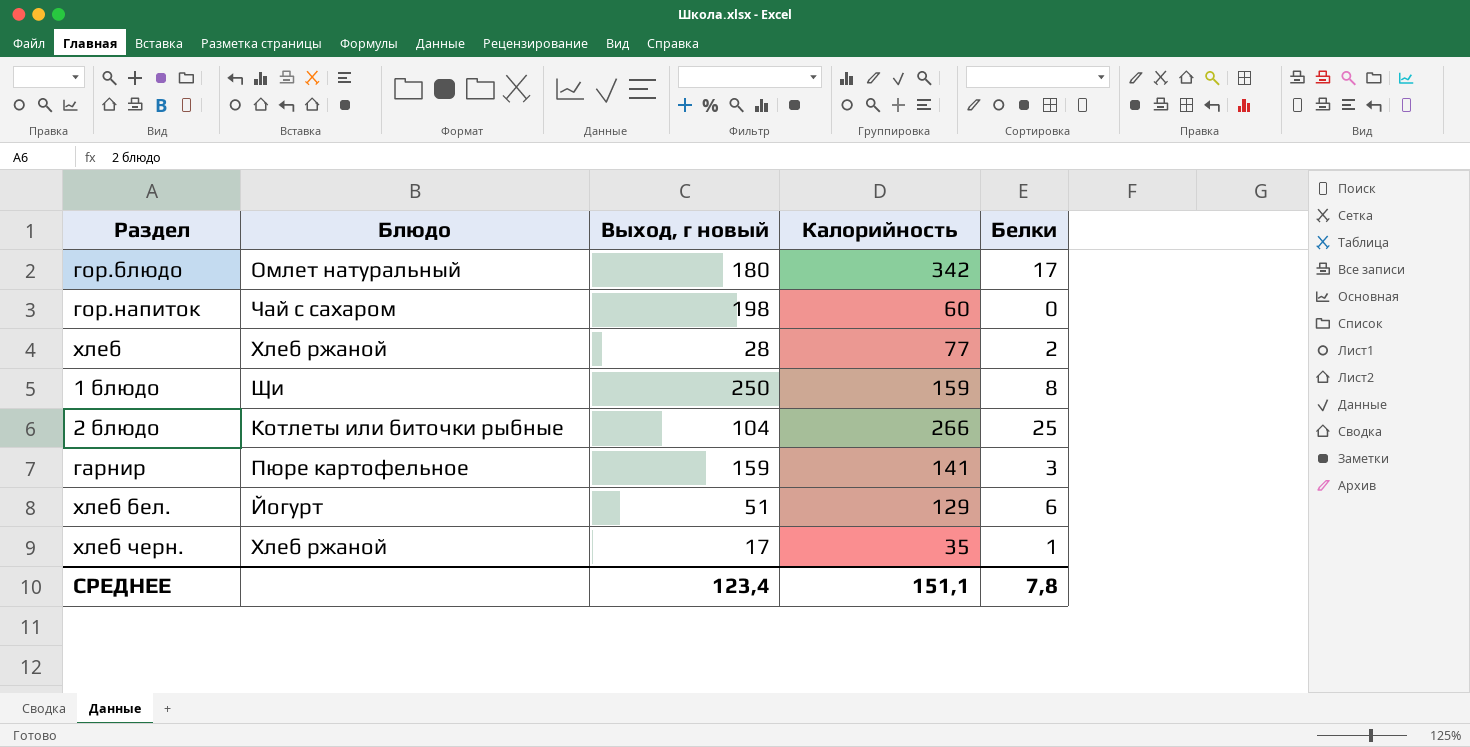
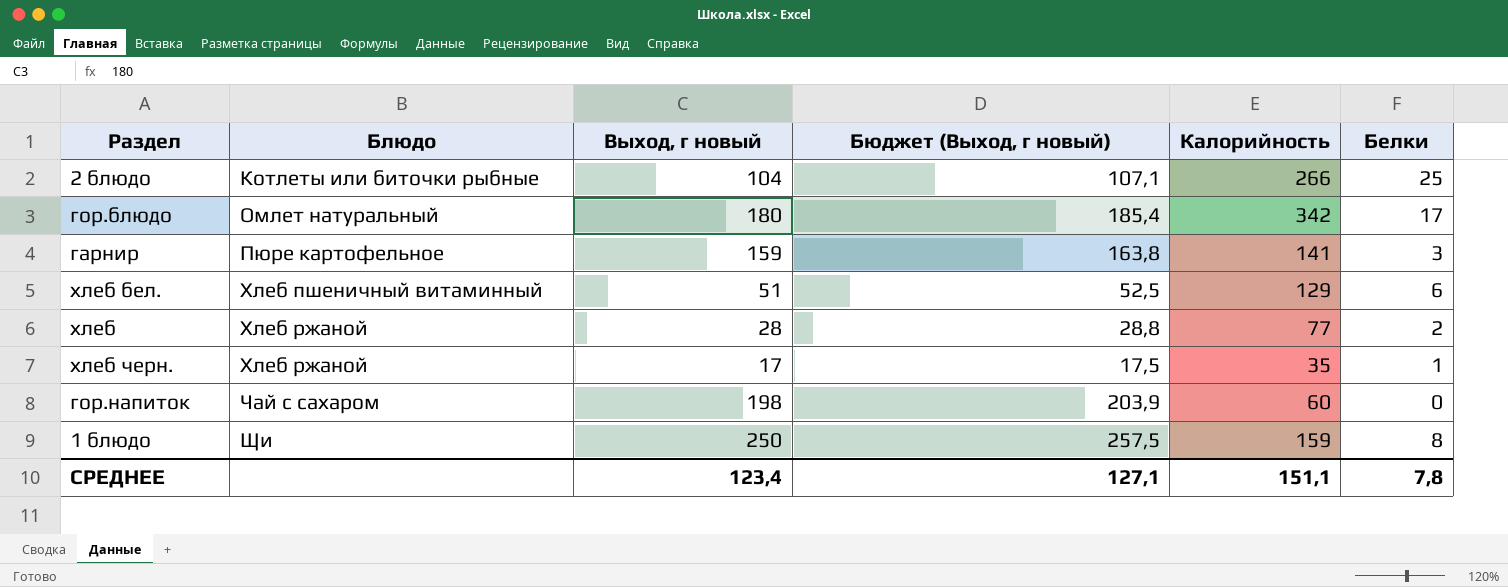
row order: none -> Блюдо ascending
column Бюджет (Выход, г новый) | formula: none -> [Выход, г новый] * 1,03
хлеб бел. | Блюдо: Йогурт -> Хлеб пшеничный витаминный

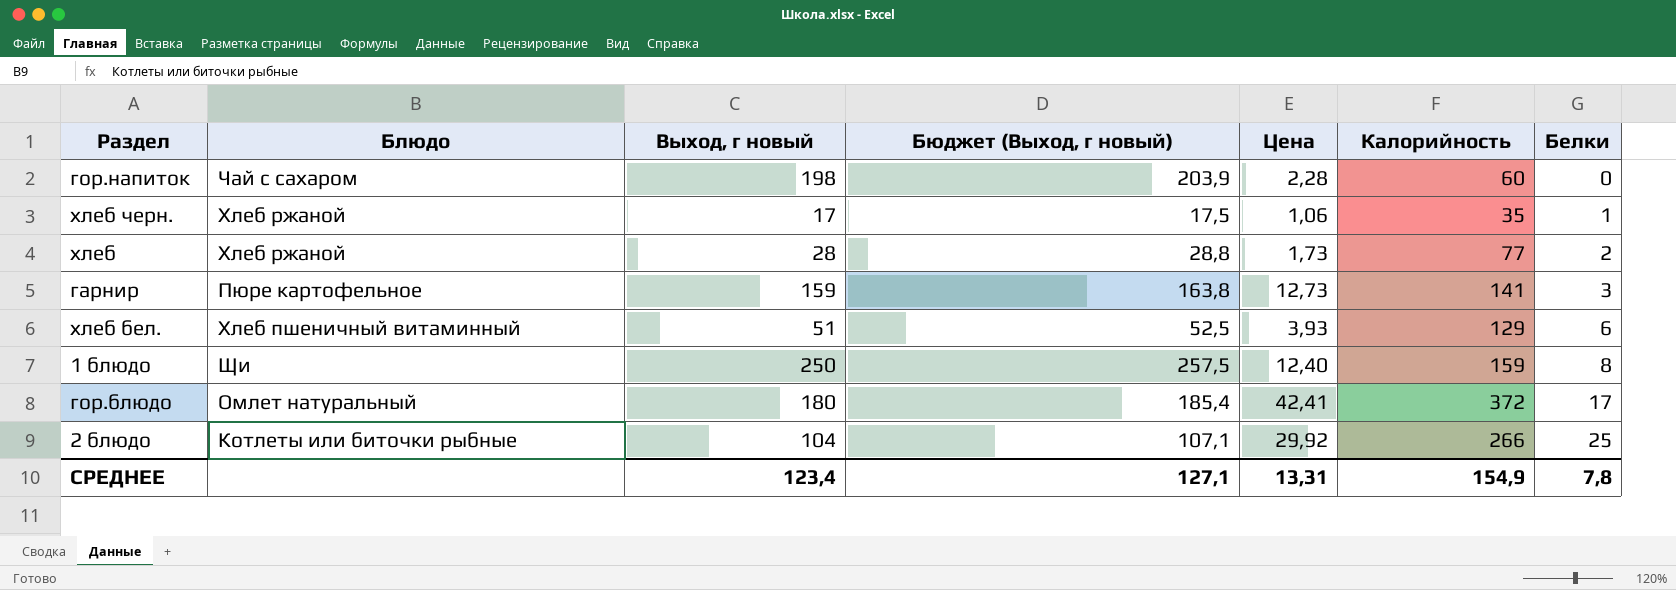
row order: Блюдо ascending -> Белки ascending
column Цена | position: none -> 5
гор.блюдо | Калорийность: 342 -> 372
СРЕДНЕЕ | Калорийность: 151,1 -> 154,9

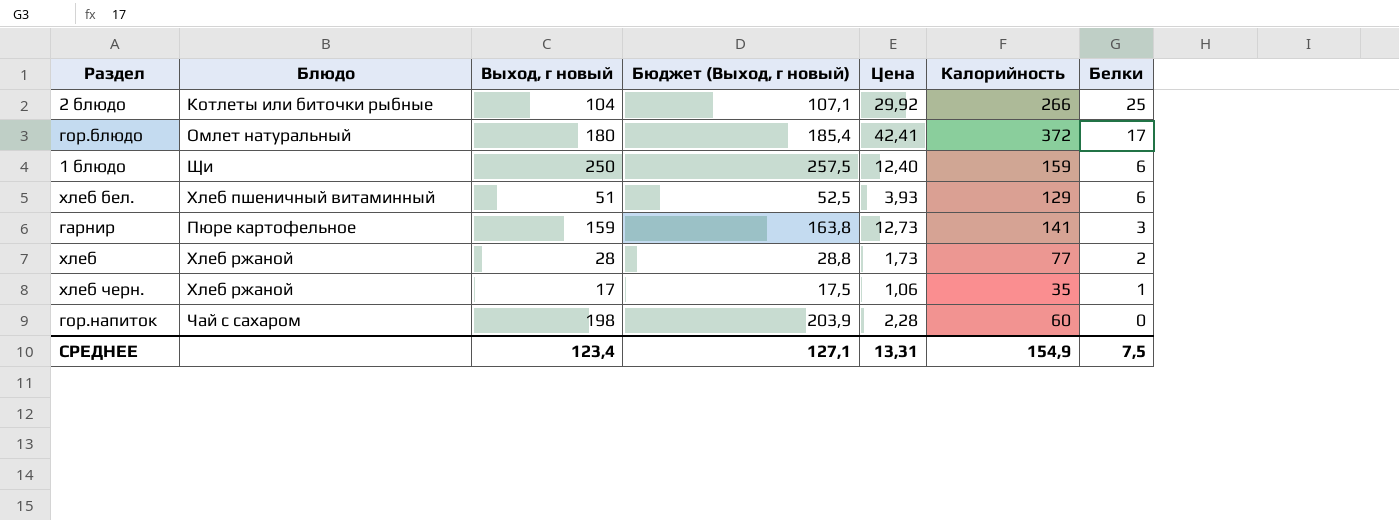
row order: Белки ascending -> Белки descending
1 блюдо | Белки: 8 -> 6
СРЕДНЕЕ | Белки: 7,8 -> 7,5

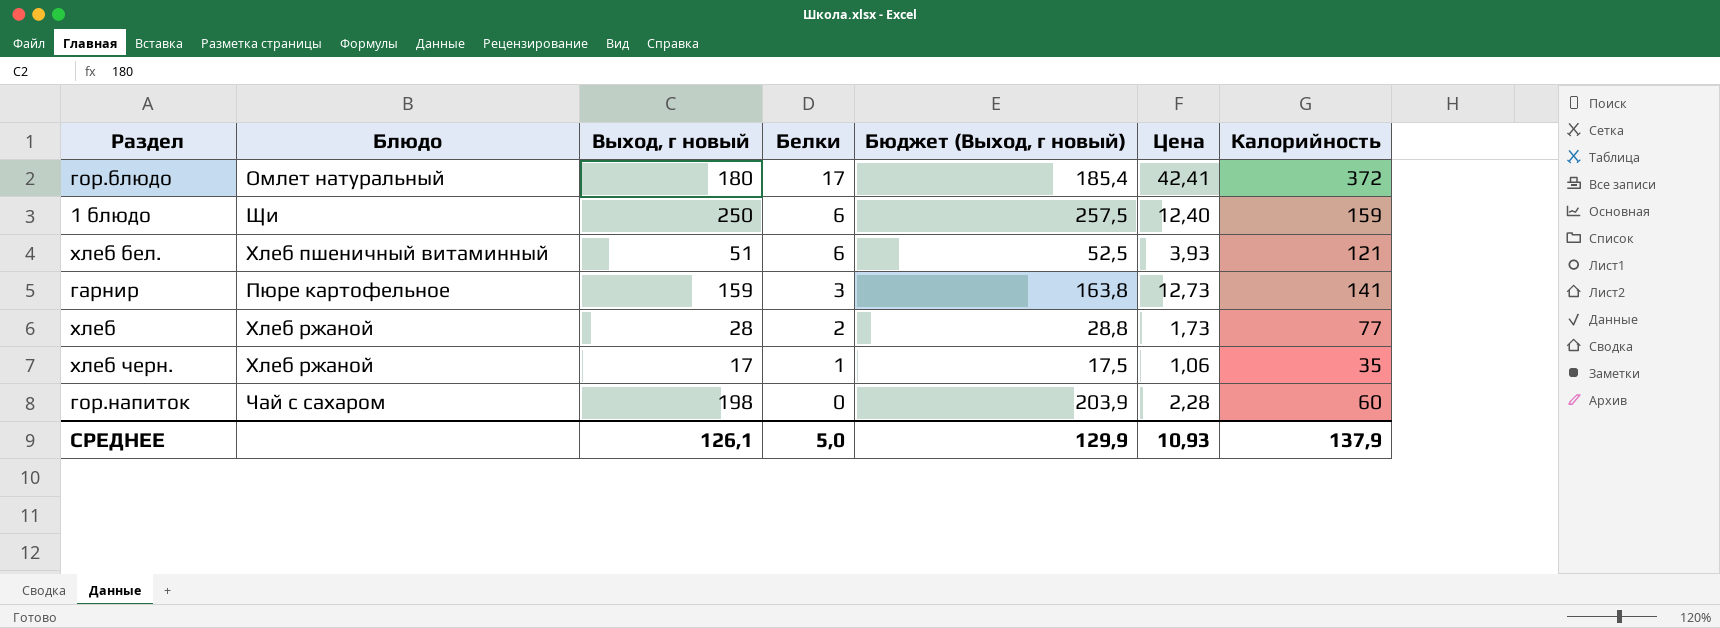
column Белки | position: 7 -> 4
row 2 блюдо: Котлеты или биточки рыбные | 104 | 107,1 | 29,92 | 266 | 25 -> none
хлеб бел. | Калорийность: 129 -> 121
СРЕДНЕЕ | Выход, г новый: 123,4 -> 126,1
СРЕДНЕЕ | Белки: 7,5 -> 5,0
СРЕДНЕЕ | Бюджет (Выход, г новый): 127,1 -> 129,9
СРЕДНЕЕ | Цена: 13,31 -> 10,93
СРЕДНЕЕ | Калорийность: 154,9 -> 137,9

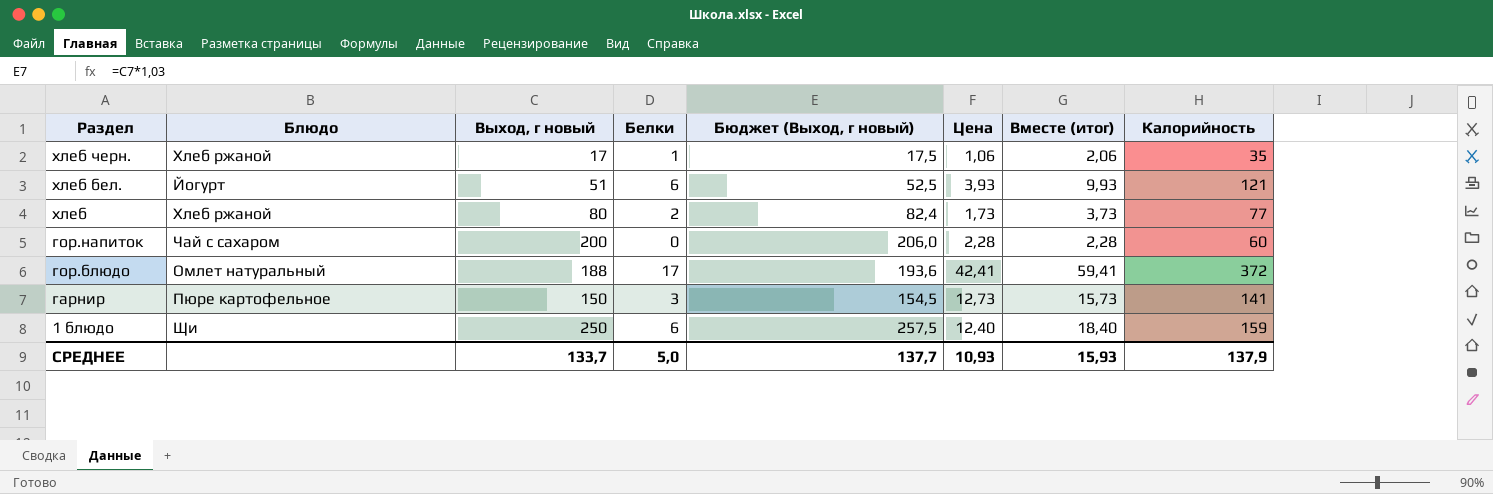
row order: Белки descending -> Раздел descending
column Вместе (итог) | formula: none -> [Белки] + [Цена]
хлеб бел. | Блюдо: Хлеб пшеничный витаминный -> Йогурт
хлеб | Выход, г новый: 28 -> 80
хлеб | Бюджет (Выход, г новый): 28,8 -> 82,4
гор.напиток | Выход, г новый: 198 -> 200
гор.напиток | Бюджет (Выход, г новый): 203,9 -> 206,0
гор.блюдо | Выход, г новый: 180 -> 188
гор.блюдо | Бюджет (Выход, г новый): 185,4 -> 193,6
гарнир | Выход, г новый: 159 -> 150
гарнир | Бюджет (Выход, г новый): 163,8 -> 154,5
СРЕДНЕЕ | Выход, г новый: 126,1 -> 133,7
СРЕДНЕЕ | Бюджет (Выход, г новый): 129,9 -> 137,7

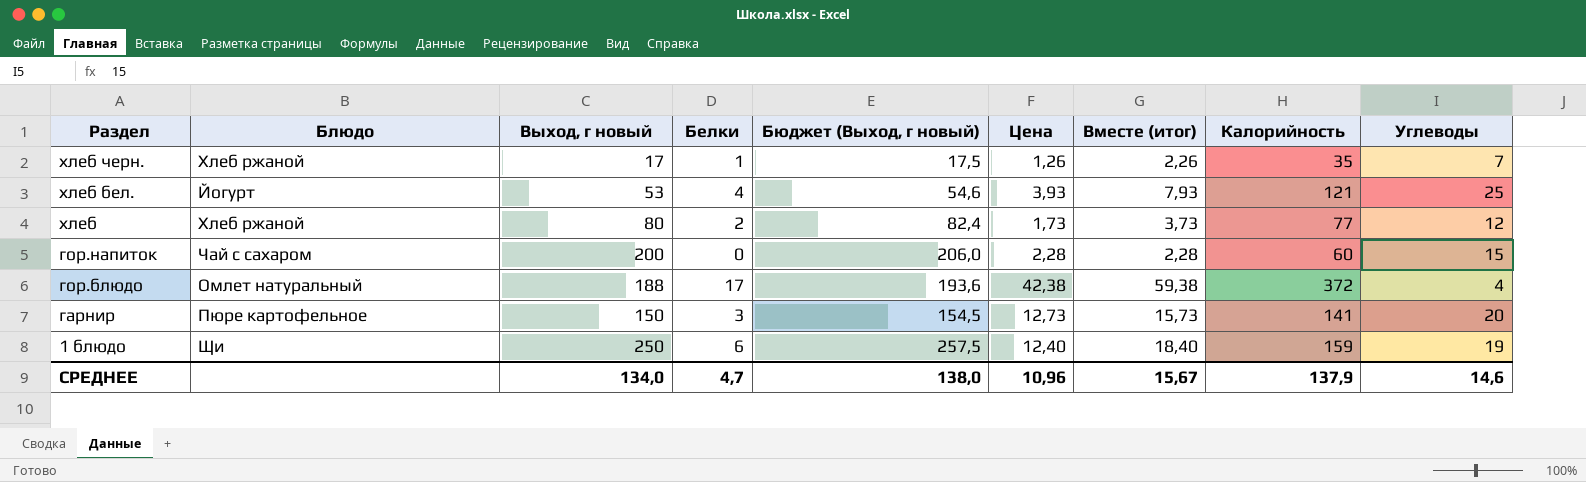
column Углеводы | position: none -> 9
хлеб черн. | Цена: 1,06 -> 1,26
хлеб черн. | Вместе (итог): 2,06 -> 2,26
хлеб бел. | Выход, г новый: 51 -> 53
хлеб бел. | Белки: 6 -> 4
хлеб бел. | Бюджет (Выход, г новый): 52,5 -> 54,6
хлеб бел. | Вместе (итог): 9,93 -> 7,93
гор.блюдо | Цена: 42,41 -> 42,38
гор.блюдо | Вместе (итог): 59,41 -> 59,38
СРЕДНЕЕ | Выход, г новый: 133,7 -> 134,0
СРЕДНЕЕ | Белки: 5,0 -> 4,7
СРЕДНЕЕ | Бюджет (Выход, г новый): 137,7 -> 138,0
СРЕДНЕЕ | Цена: 10,93 -> 10,96
СРЕДНЕЕ | Вместе (итог): 15,93 -> 15,67

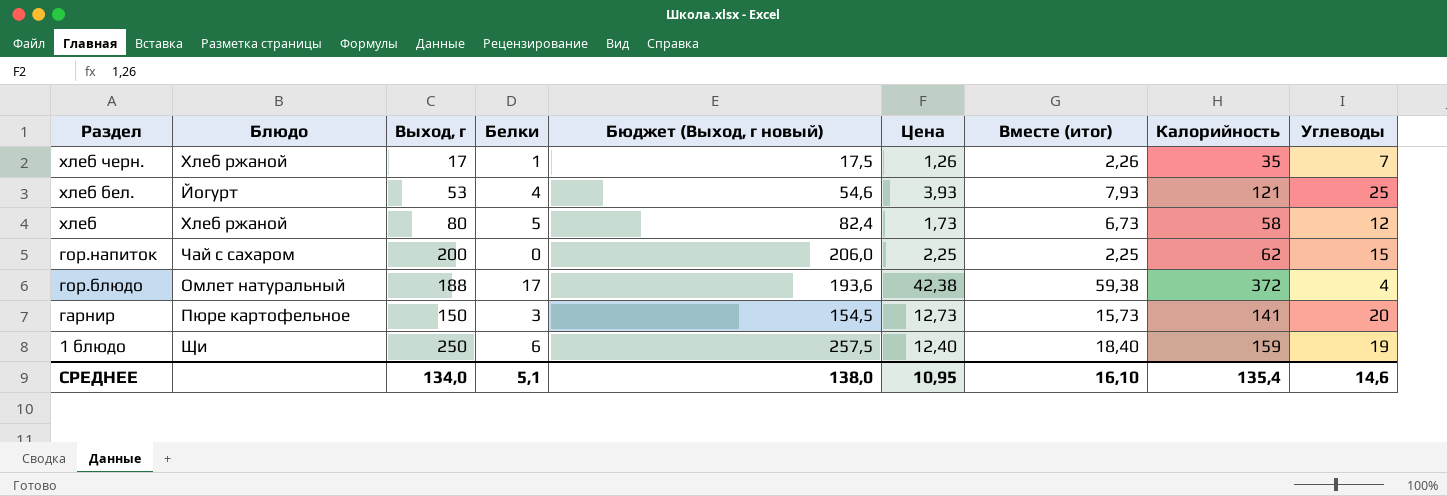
column name: Выход, г новый -> Выход, г
хлеб | Белки: 2 -> 5
хлеб | Вместе (итог): 3,73 -> 6,73
хлеб | Калорийность: 77 -> 58
гор.напиток | Цена: 2,28 -> 2,25
гор.напиток | Вместе (итог): 2,28 -> 2,25
гор.напиток | Калорийность: 60 -> 62
СРЕДНЕЕ | Белки: 4,7 -> 5,1
СРЕДНЕЕ | Цена: 10,96 -> 10,95
СРЕДНЕЕ | Вместе (итог): 15,67 -> 16,10
СРЕДНЕЕ | Калорийность: 137,9 -> 135,4

